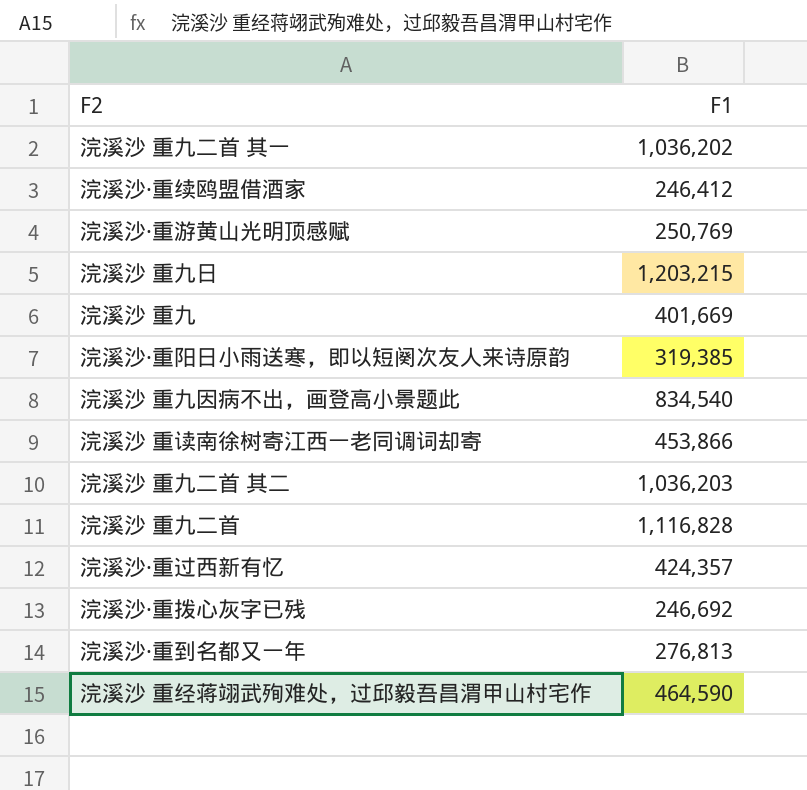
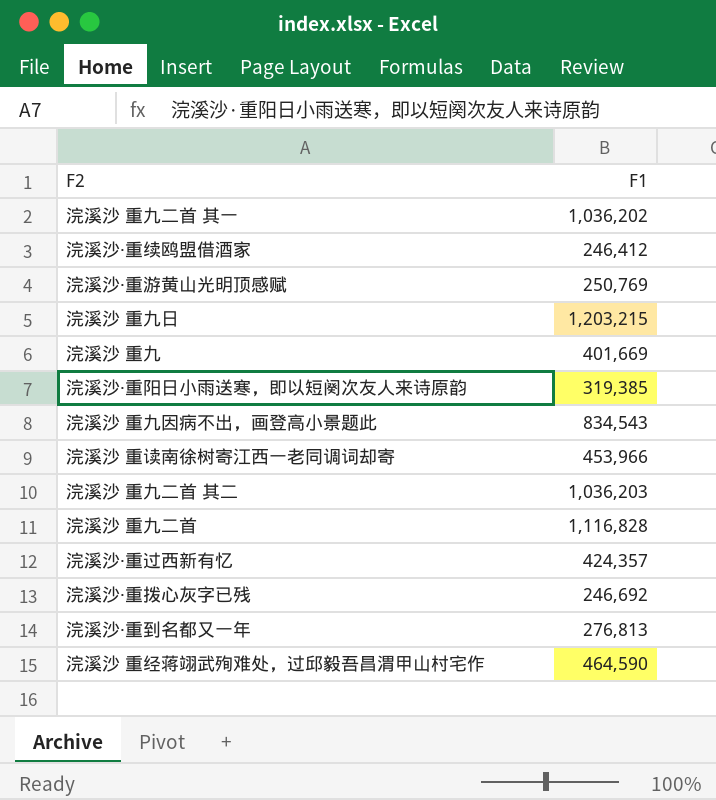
浣溪沙 重九因病不出，画登高小景题此 | F1: 834,540 -> 834,543
浣溪沙 重读南徐树寄江西一老同调词却寄 | F1: 453,866 -> 453,966

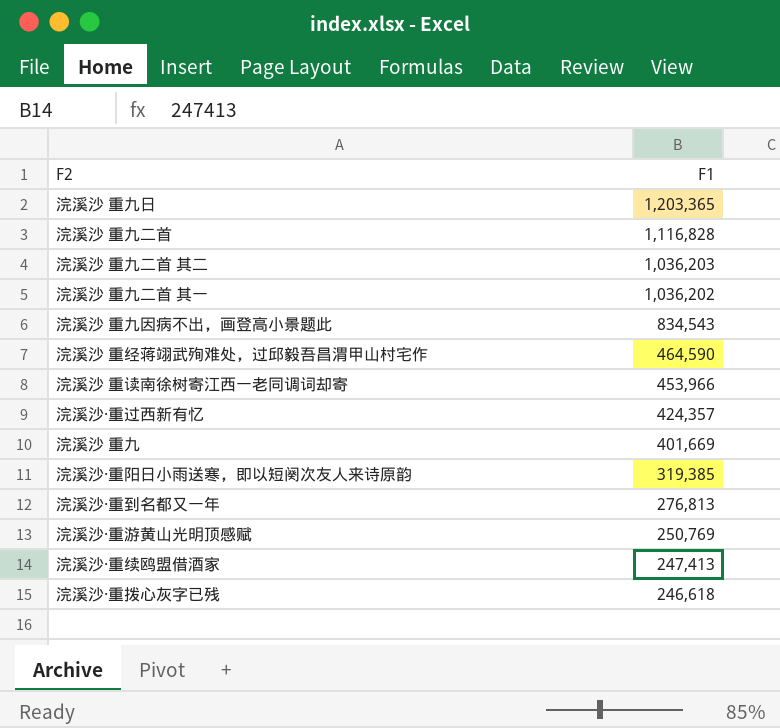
row order: none -> F1 descending
浣溪沙 重九日 | F1: 1,203,215 -> 1,203,365
浣溪沙·重续鸥盟借酒家 | F1: 246,412 -> 247,413
浣溪沙·重拨心灰字已残 | F1: 246,692 -> 246,618

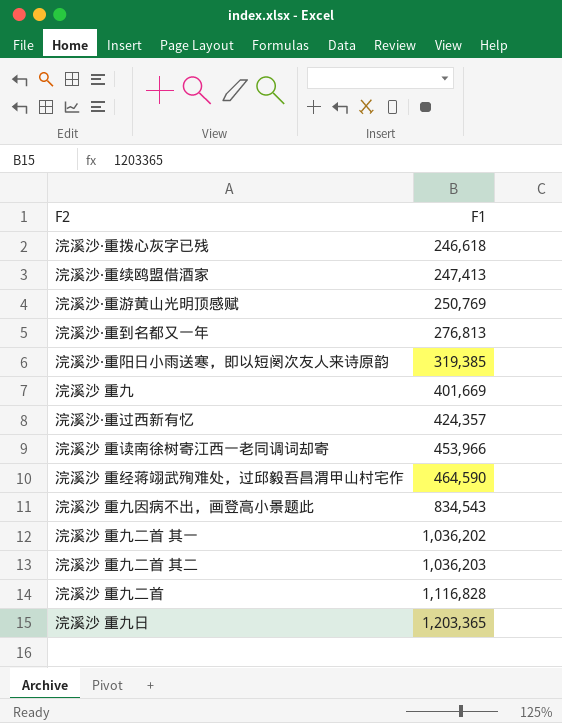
row order: F1 descending -> F1 ascending

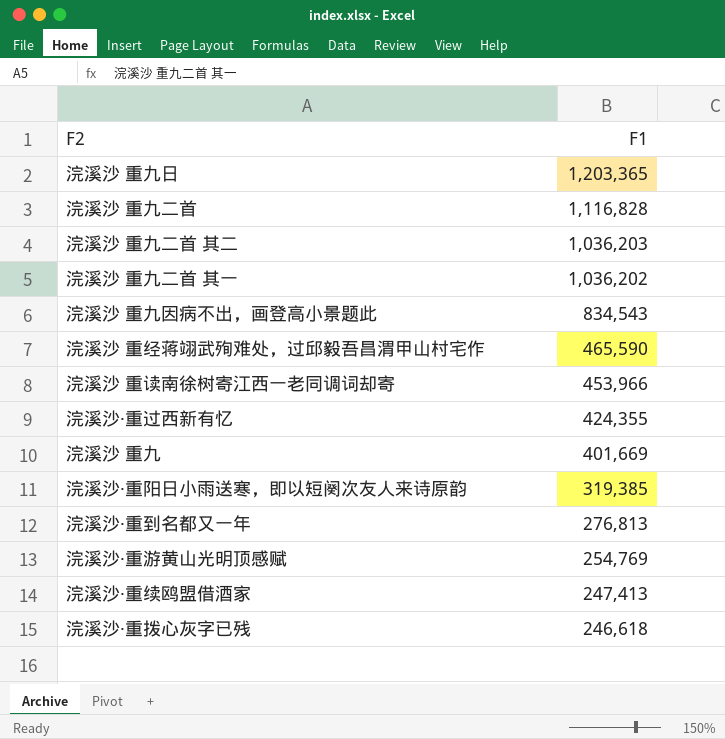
row order: F1 ascending -> F1 descending
浣溪沙 重经蒋翊武殉难处，过邱毅吾昌渭甲山村宅作 | F1: 464,590 -> 465,590
浣溪沙·重过西新有忆 | F1: 424,357 -> 424,355
浣溪沙·重游黄山光明顶感赋 | F1: 250,769 -> 254,769

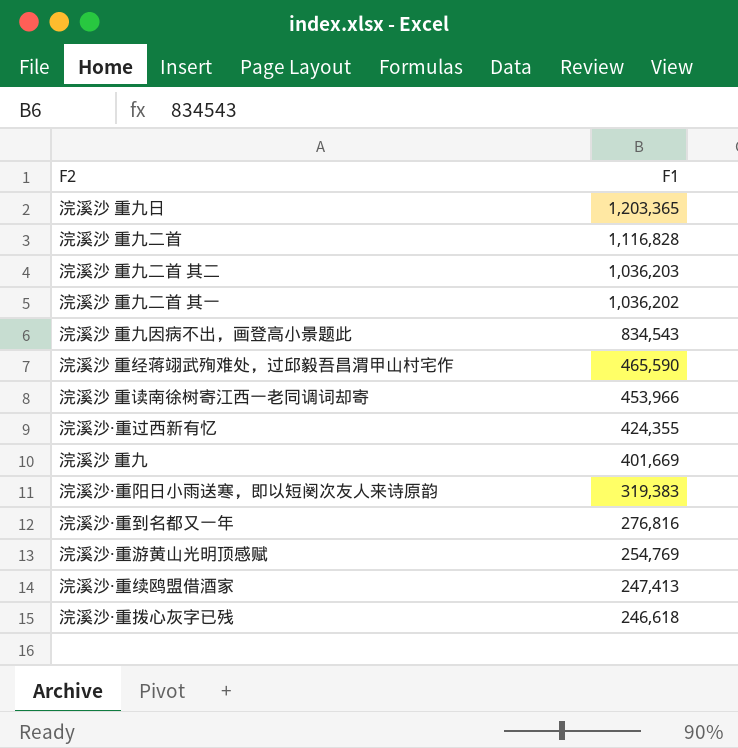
浣溪沙·重阳日小雨送寒，即以短阕次友人来诗原韵 | F1: 319,385 -> 319,383
浣溪沙·重到名都又一年 | F1: 276,813 -> 276,816

